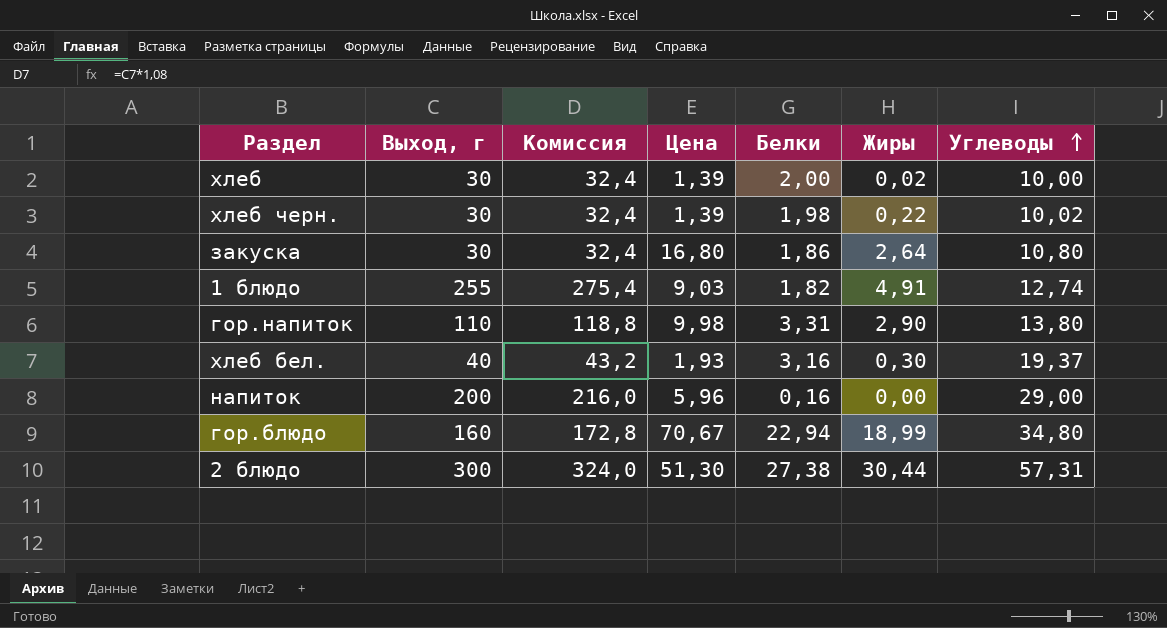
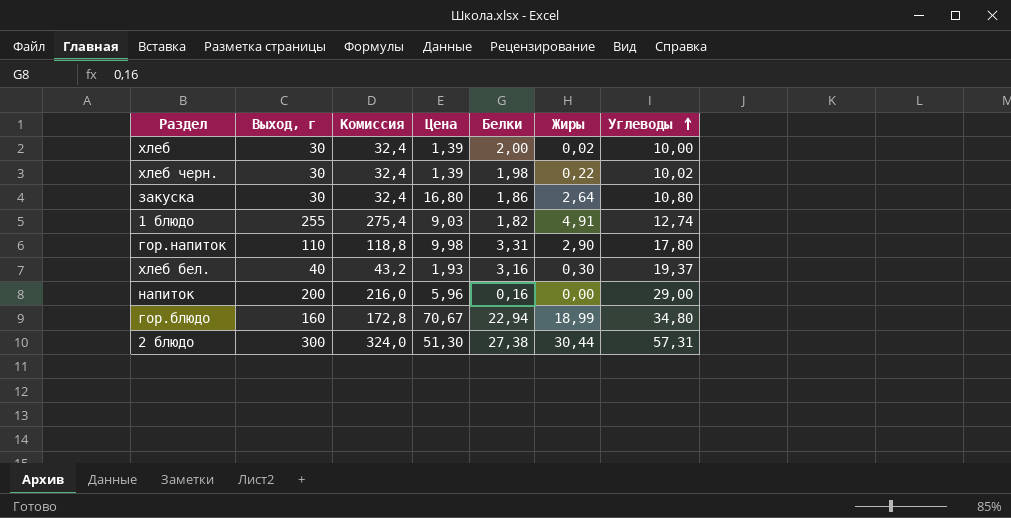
гор.напиток | Углеводы: 13,80 -> 17,80

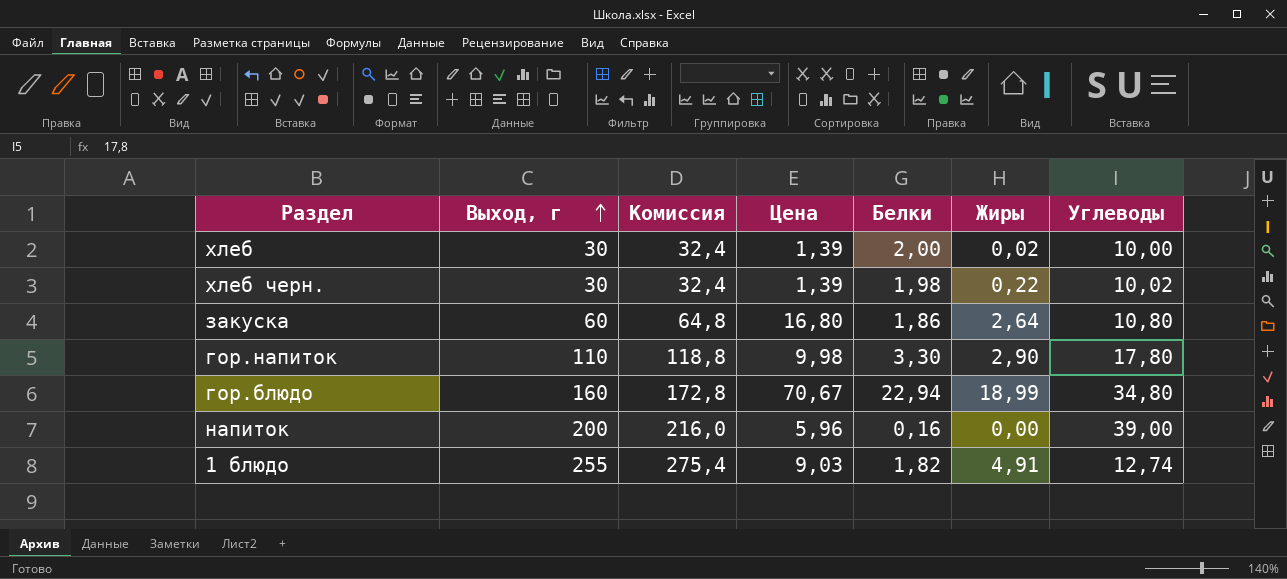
row order: Углеводы ascending -> Выход, г ascending
row хлеб бел.: 40 | 43,2 | 1,93 | 3,16 | 0,30 | 19,37 -> none
row 2 блюдо: 300 | 324,0 | 51,30 | 27,38 | 30,44 | 57,31 -> none
закуска | Выход, г: 30 -> 60
закуска | Комиссия: 32,4 -> 64,8
гор.напиток | Белки: 3,31 -> 3,30
напиток | Углеводы: 29,00 -> 39,00

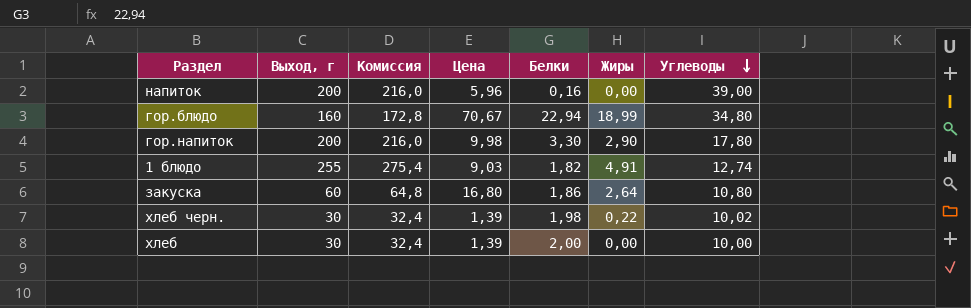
row order: Выход, г ascending -> Углеводы descending
гор.напиток | Выход, г: 110 -> 200
гор.напиток | Комиссия: 118,8 -> 216,0
хлеб | Жиры: 0,02 -> 0,00

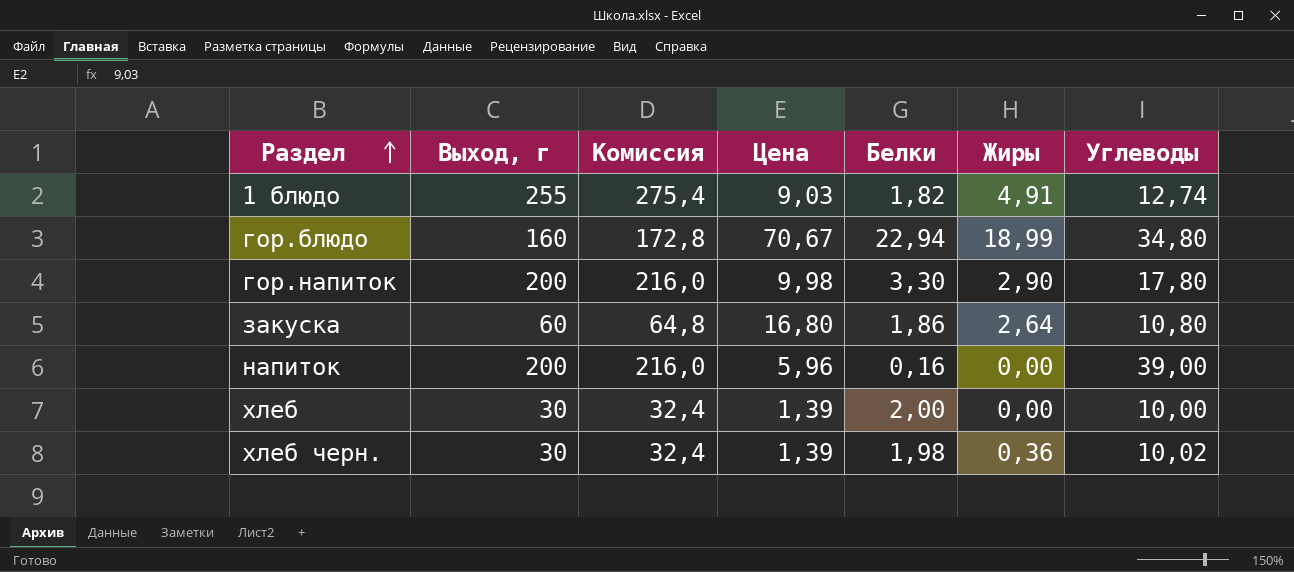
row order: Углеводы descending -> Раздел ascending
хлеб черн. | Жиры: 0,22 -> 0,36

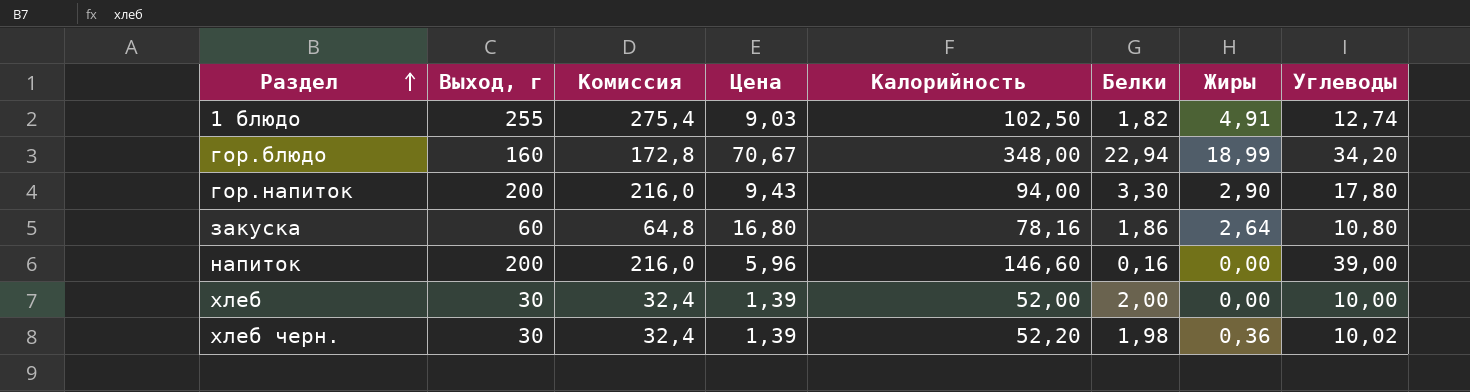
column Калорийность | position: none -> 5
гор.блюдо | Углеводы: 34,80 -> 34,20
гор.напиток | Цена: 9,98 -> 9,43

